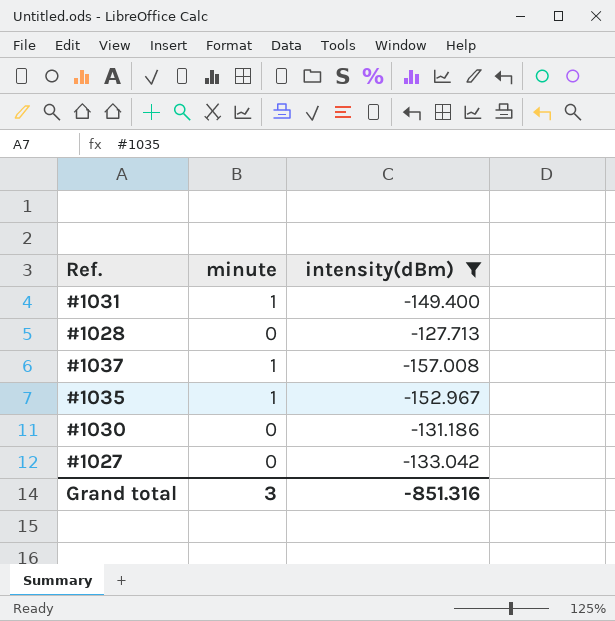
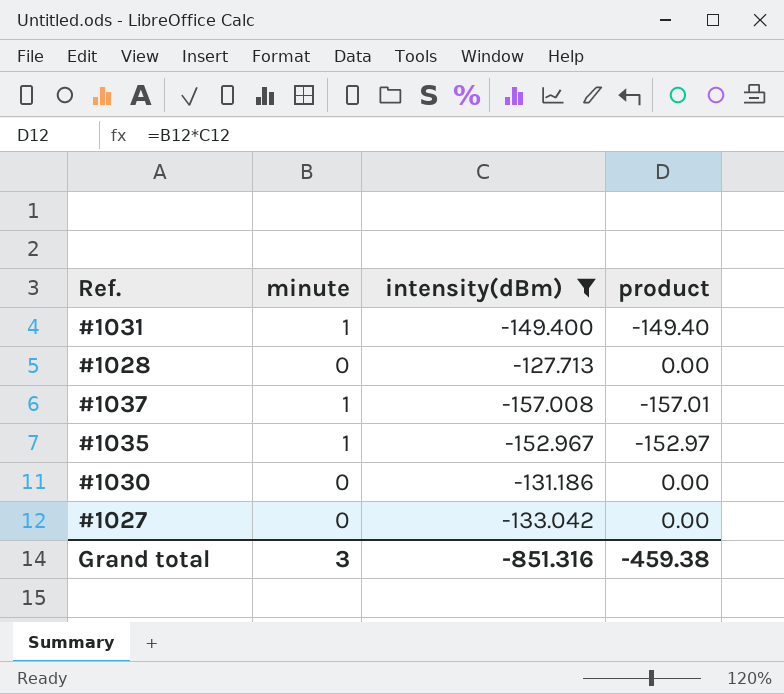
column product | formula: none -> [minute] * [intensity(dBm)]

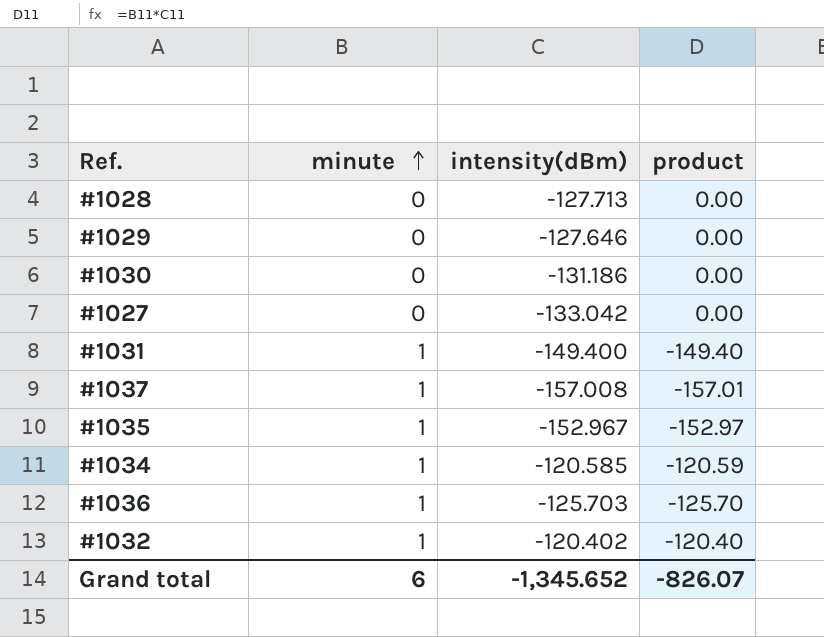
filter: intensity(dBm) <= -127.713 -> none
row order: none -> minute ascending
Grand total | minute: 3 -> 6
Grand total | intensity(dBm): -851.316 -> -1,345.652
Grand total | product: -459.38 -> -826.07

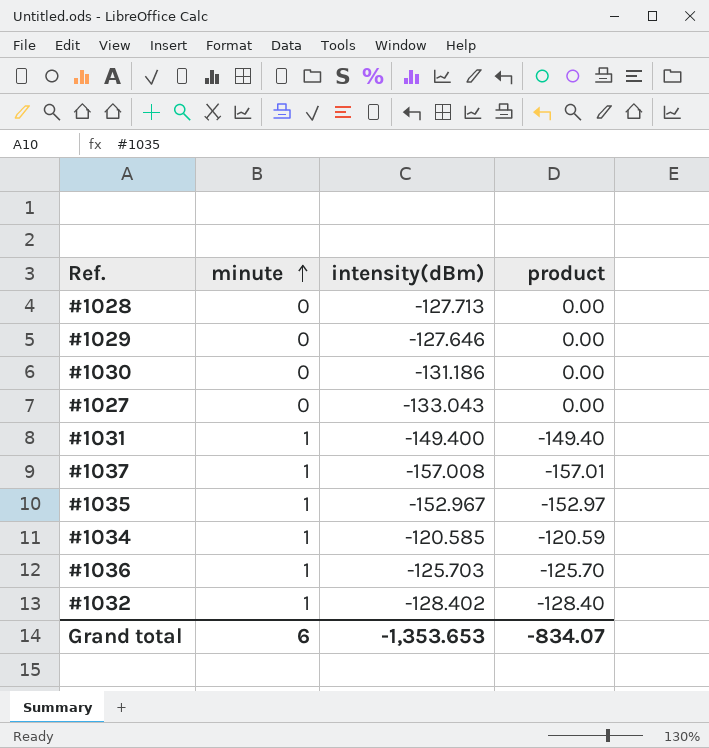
#1027 | intensity(dBm): -133.042 -> -133.043
#1032 | intensity(dBm): -120.402 -> -128.402
#1032 | product: -120.40 -> -128.40
Grand total | intensity(dBm): -1,345.652 -> -1,353.653
Grand total | product: -826.07 -> -834.07

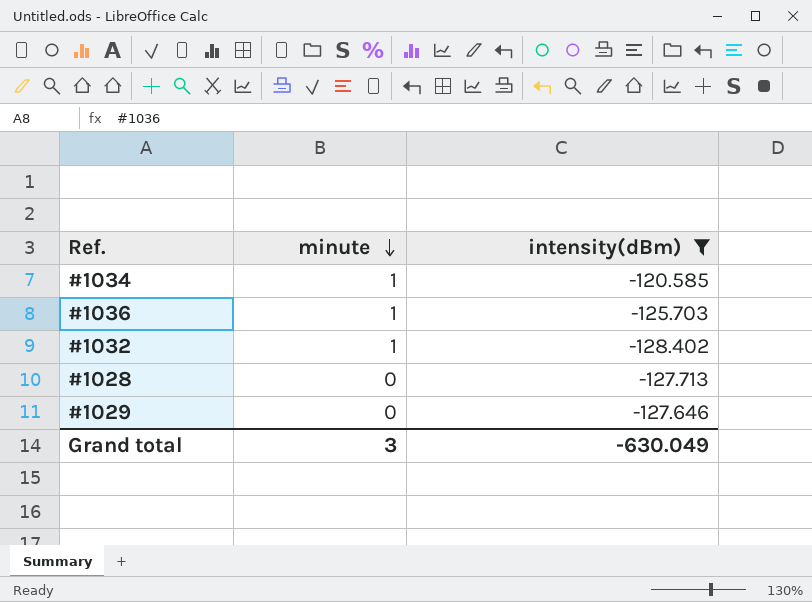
filter: none -> intensity(dBm) >= -128.402
row order: minute ascending -> minute descending
column product | formula: [minute] * [intensity(dBm)] -> none
Grand total | minute: 6 -> 3
Grand total | intensity(dBm): -1,353.653 -> -630.049

